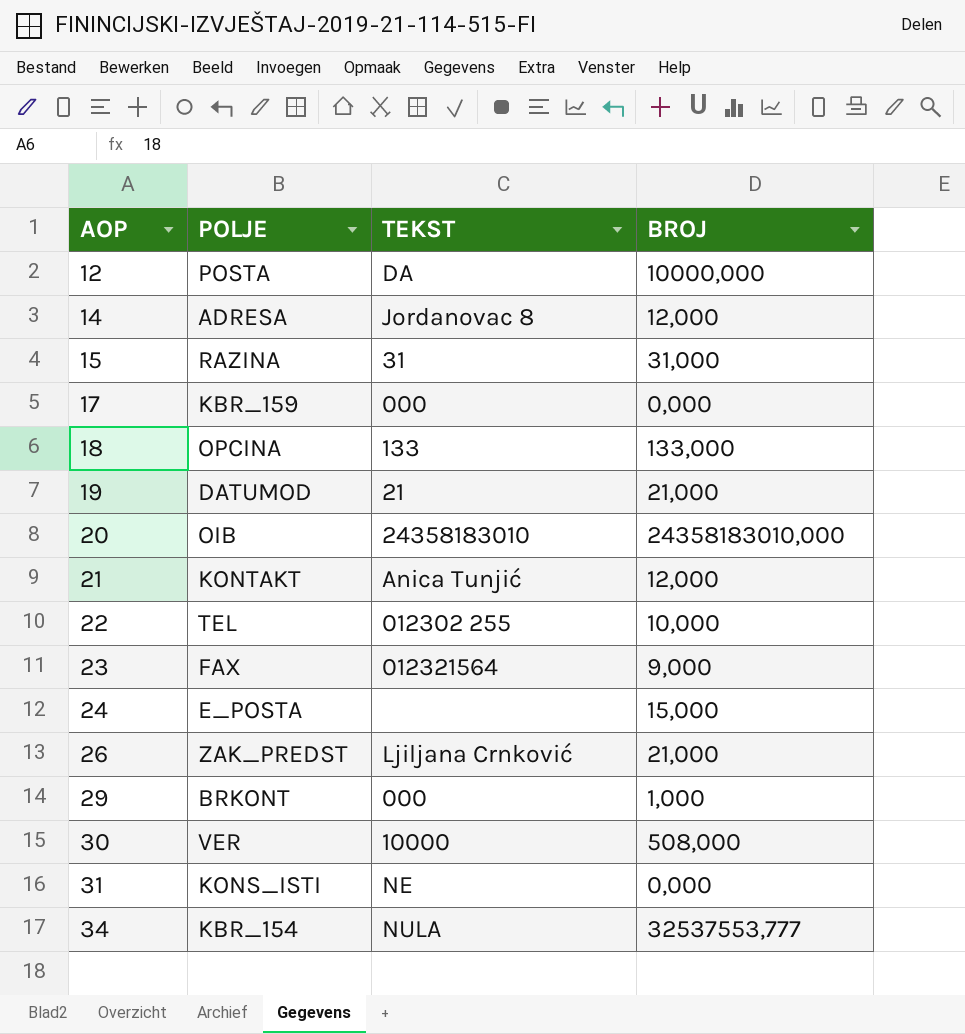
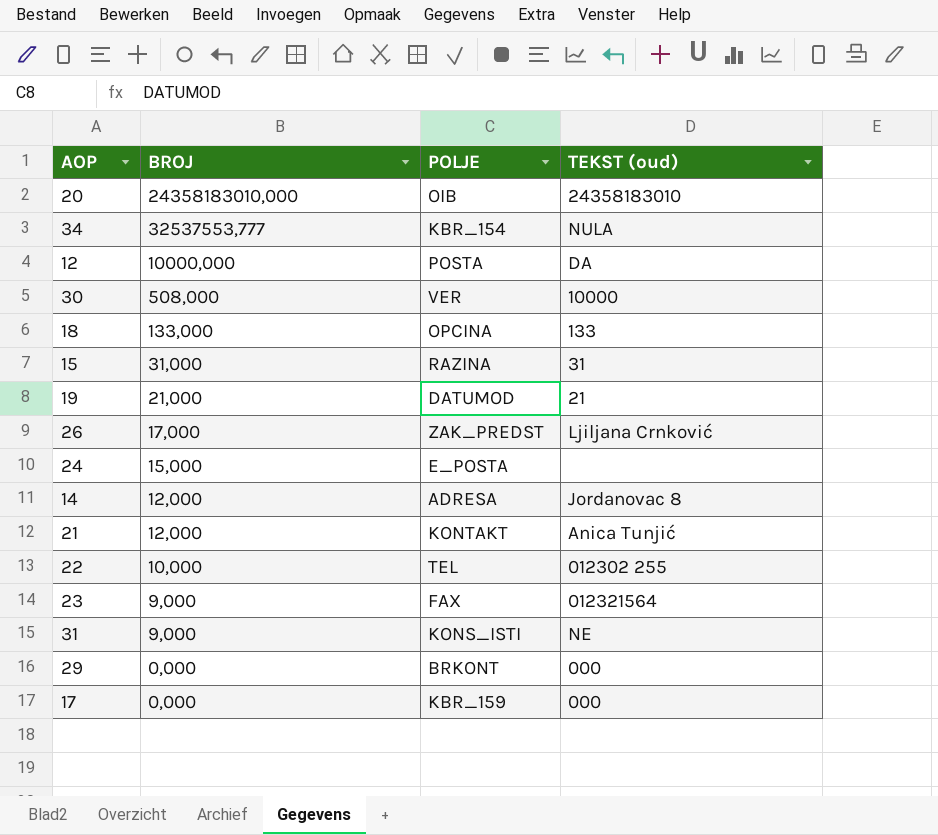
row order: AOP ascending -> BROJ descending
column BROJ | position: 4 -> 2
column name: TEKST -> TEKST (oud)
26 | BROJ: 21,000 -> 17,000
31 | BROJ: 0,000 -> 9,000
29 | BROJ: 1,000 -> 0,000

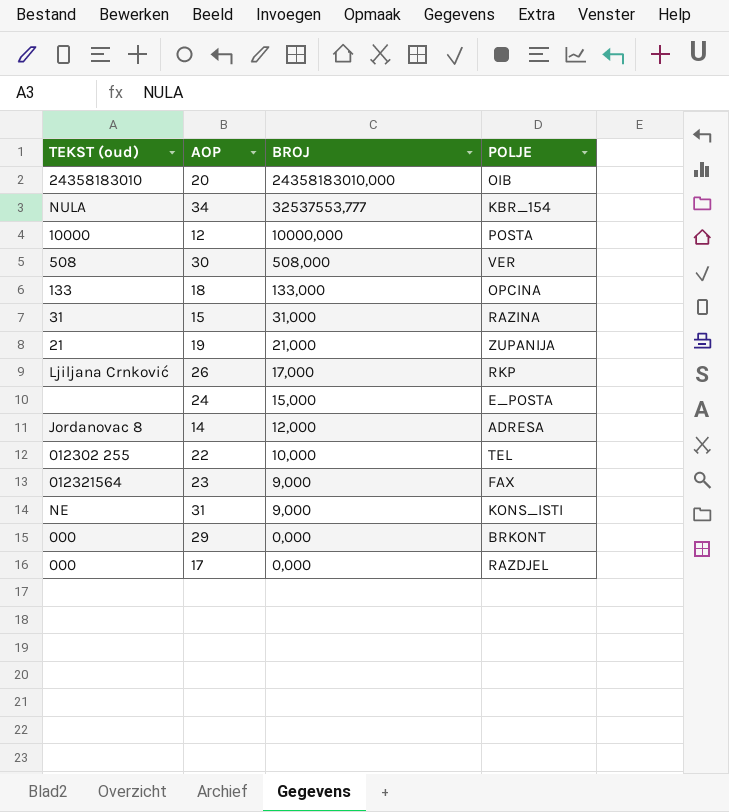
column TEKST (oud) | position: 4 -> 1
row 21: 12,000 | KONTAKT | Anica Tunjić -> none
12 | TEKST (oud): DA -> 10000
30 | TEKST (oud): 10000 -> 508
19 | POLJE: DATUMOD -> ZUPANIJA
26 | POLJE: ZAK_PREDST -> RKP
17 | POLJE: KBR_159 -> RAZDJEL

